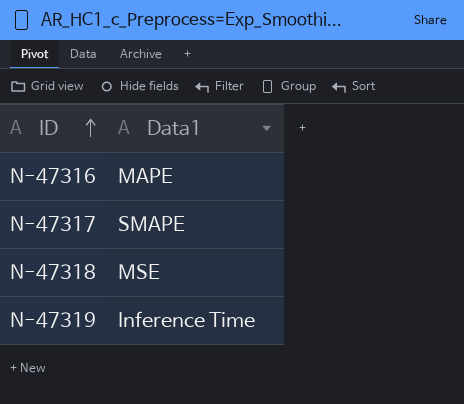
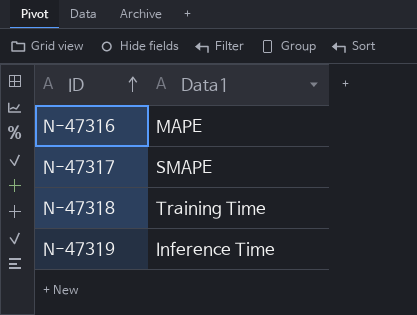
N-47318 | Data1: MSE -> Training Time

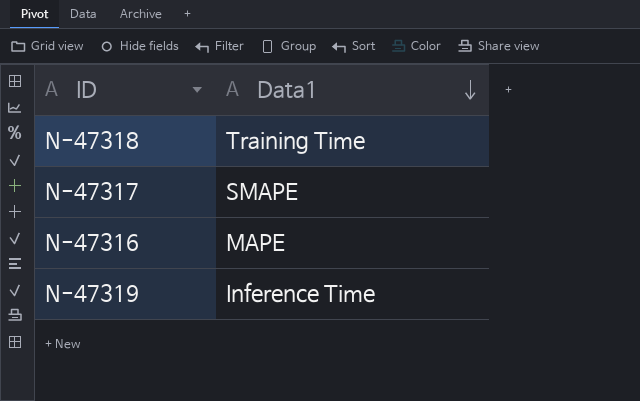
row order: ID ascending -> Data1 descending

